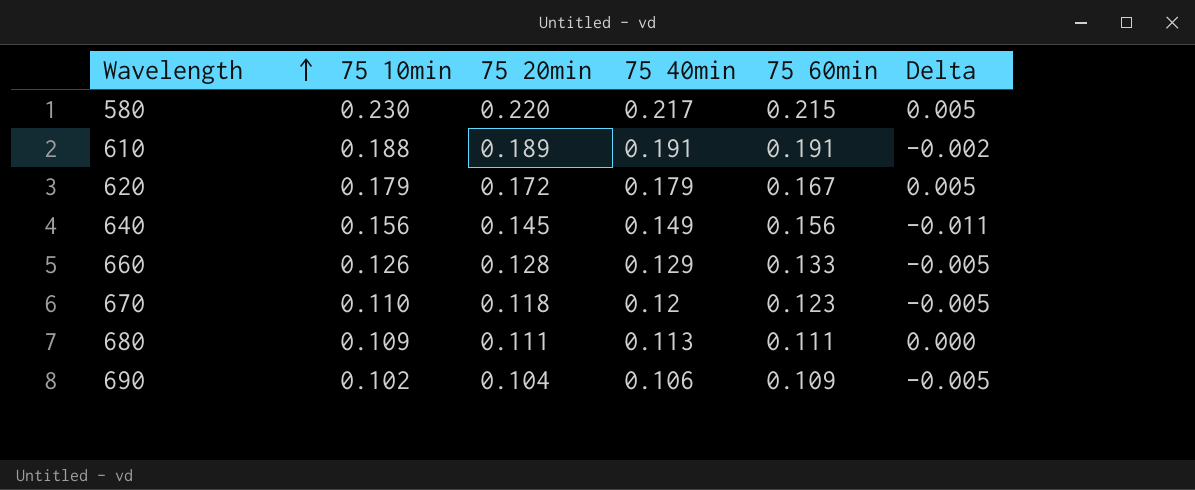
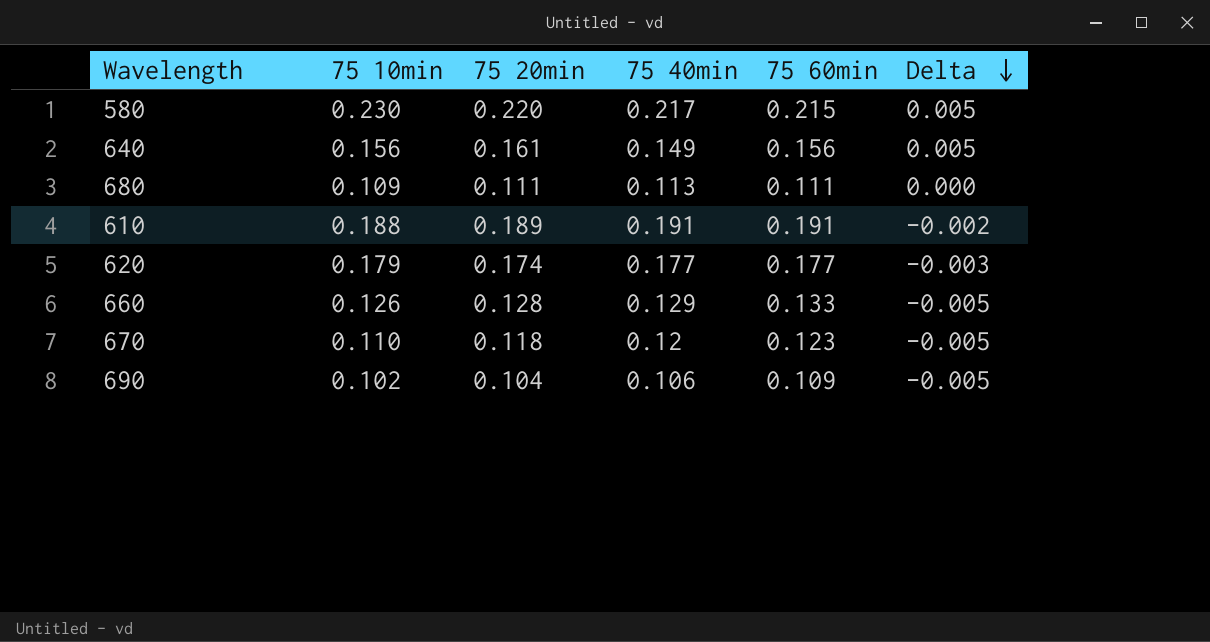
row order: Wavelength ascending -> Delta descending
640 | 75 20min: 0.145 -> 0.161
640 | Delta: -0.011 -> 0.005
620 | 75 20min: 0.172 -> 0.174
620 | 75 40min: 0.179 -> 0.177
620 | 75 60min: 0.167 -> 0.177
620 | Delta: 0.005 -> -0.003

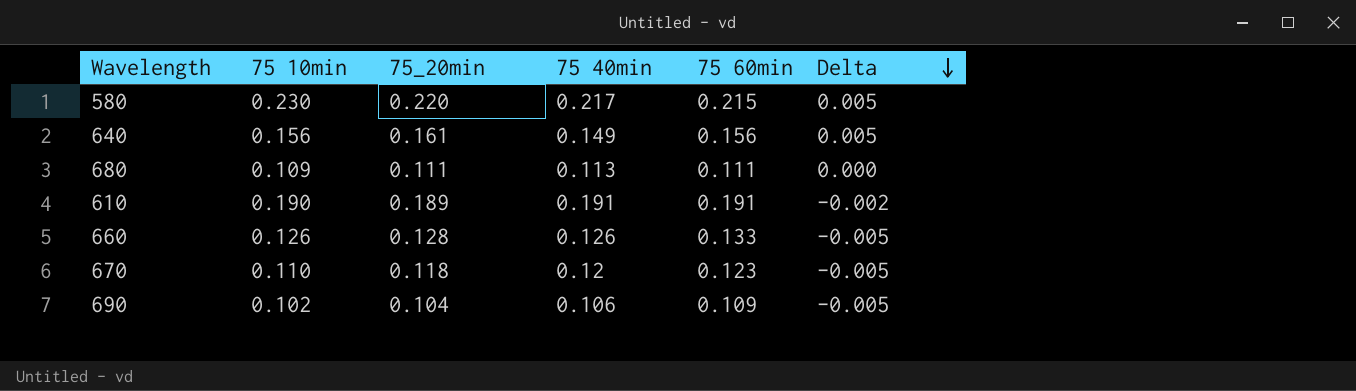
column name: 75 20min -> 75_20min
row 620: 0.179 | 0.174 | 0.177 | 0.177 | -0.003 -> none
610 | 75 10min: 0.188 -> 0.190
660 | 75 40min: 0.129 -> 0.126

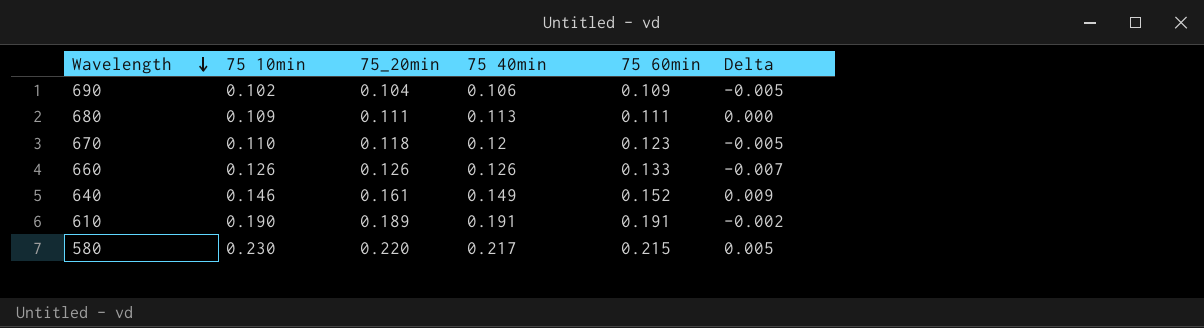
row order: Delta descending -> Wavelength descending
660 | 75_20min: 0.128 -> 0.126
660 | Delta: -0.005 -> -0.007
640 | 75 10min: 0.156 -> 0.146
640 | 75 60min: 0.156 -> 0.152
640 | Delta: 0.005 -> 0.009

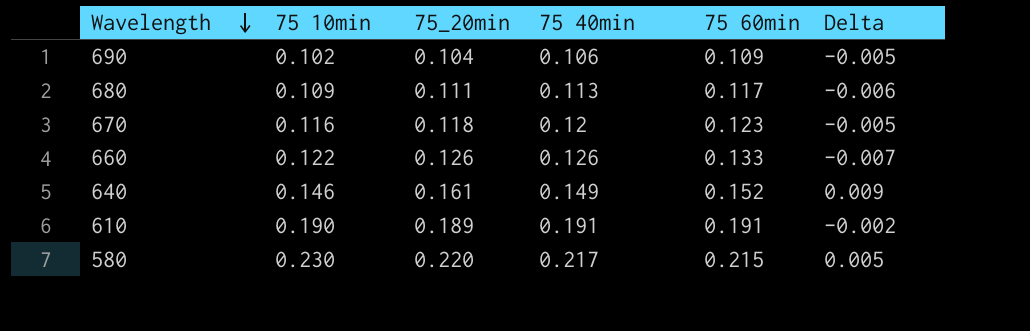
680 | 75 60min: 0.111 -> 0.117
680 | Delta: 0.000 -> -0.006
670 | 75 10min: 0.110 -> 0.116
660 | 75 10min: 0.126 -> 0.122

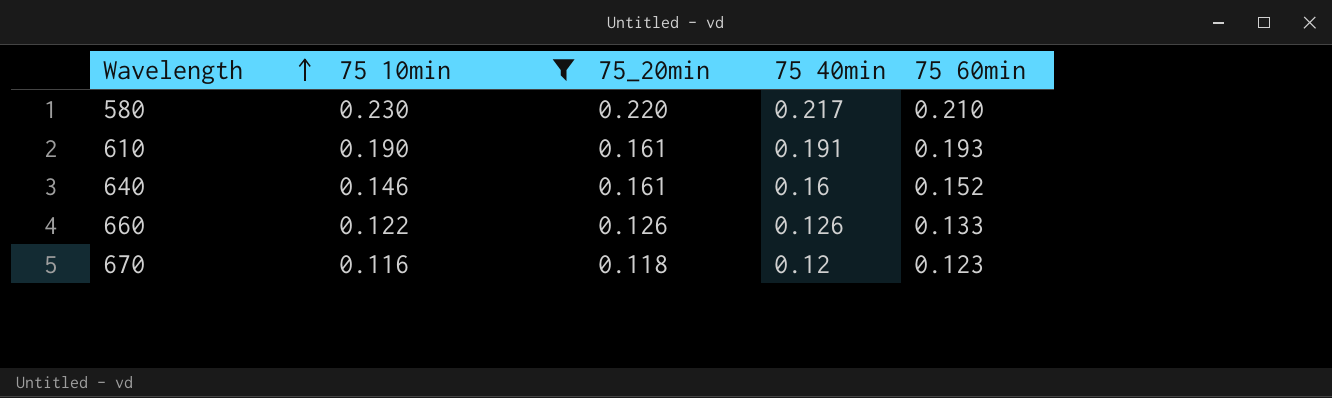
filter: none -> 75 10min >= 0.116
row order: Wavelength descending -> Wavelength ascending
column Delta | formula: [75_20min] - [75 60min] -> none
580 | 75 60min: 0.215 -> 0.210
610 | 75_20min: 0.189 -> 0.161
610 | 75 60min: 0.191 -> 0.193
640 | 75 40min: 0.149 -> 0.16

